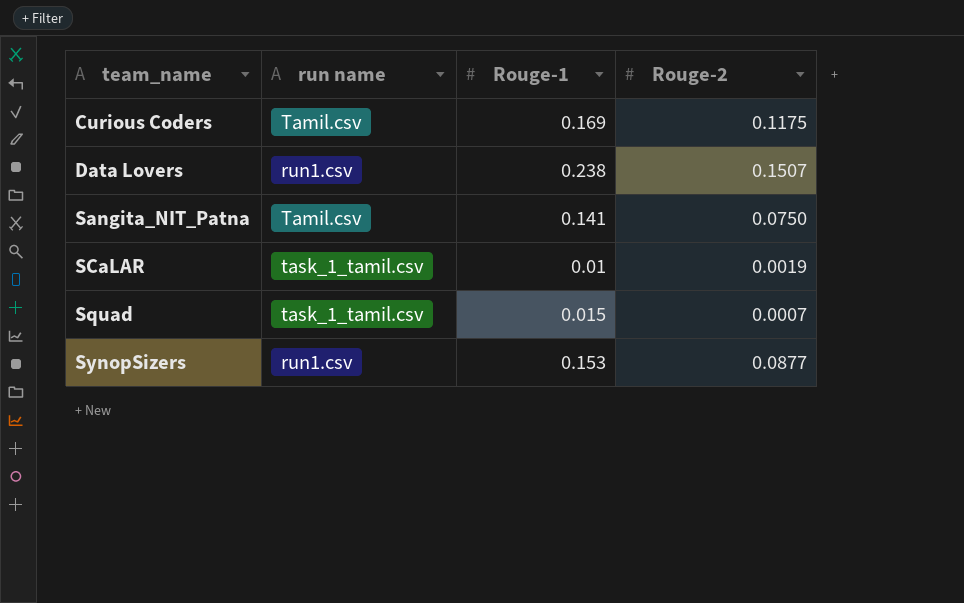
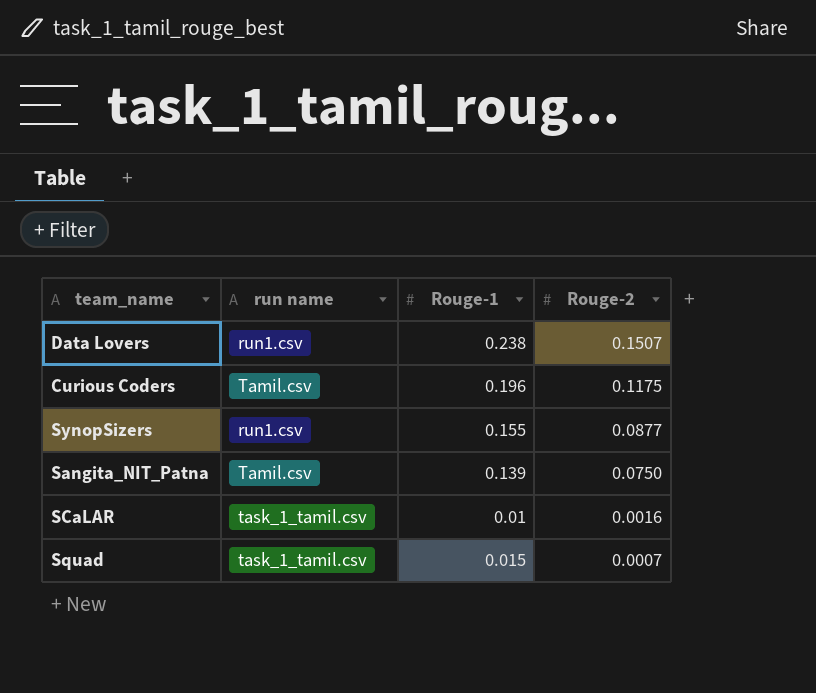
row order: team_name ascending -> Rouge-2 descending
Curious Coders | Rouge-1: 0.169 -> 0.196
SynopSizers | Rouge-1: 0.153 -> 0.155
Sangita_NIT_Patna | Rouge-1: 0.141 -> 0.139
SCaLAR | Rouge-2: 0.0019 -> 0.0016

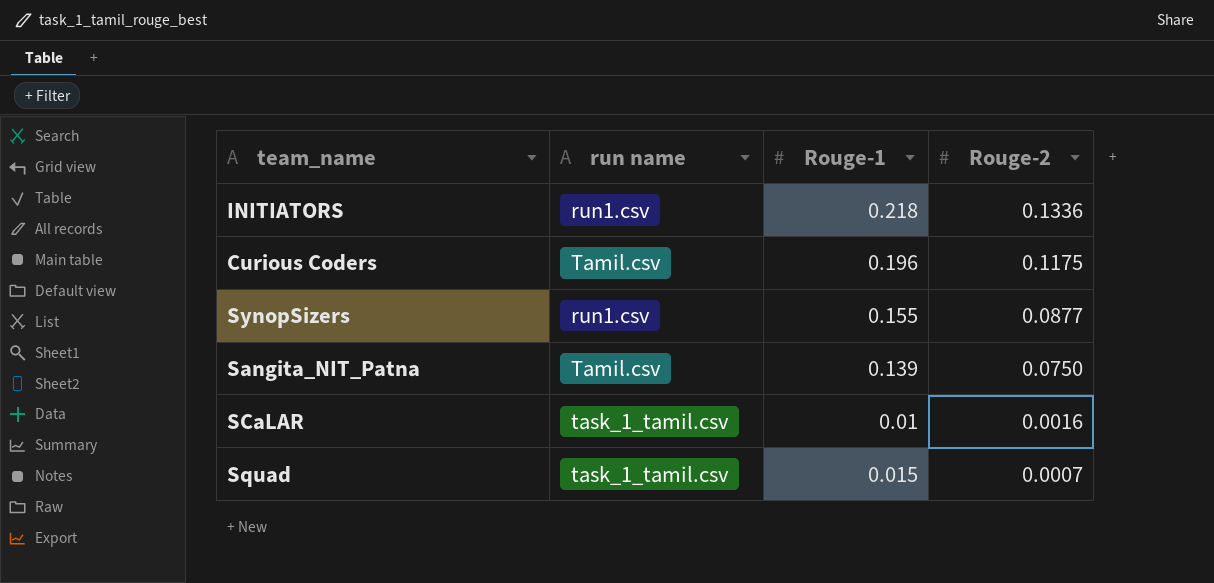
row Data Lovers: run1.csv | 0.238 | 0.1507 -> none
row INITIATORS: none -> run1.csv | 0.218 | 0.1336

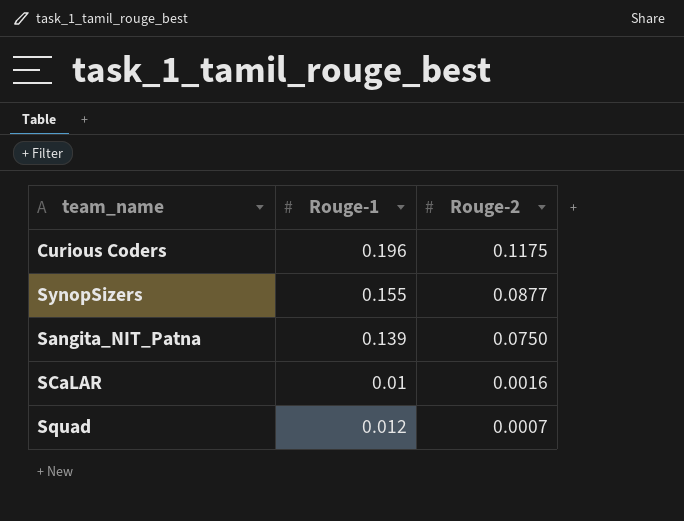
column run name | position: 2 -> none
row INITIATORS: run1.csv | 0.218 | 0.1336 -> none
Squad | Rouge-1: 0.015 -> 0.012

